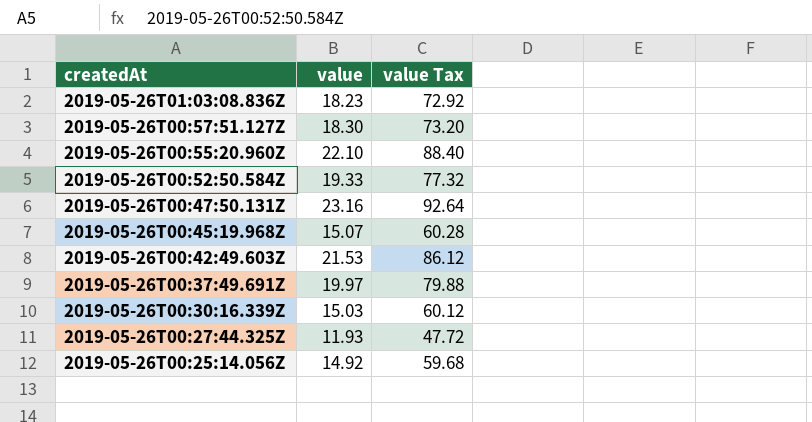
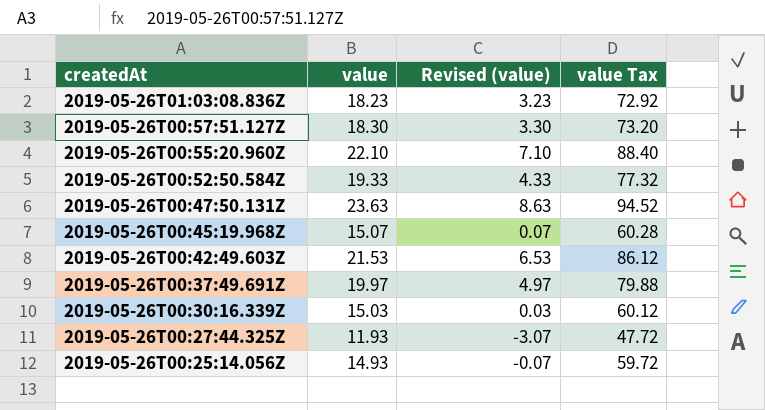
column Revised (value) | formula: none -> [value] - 15
2019-05-26T00:47:50.131Z | value: 23.16 -> 23.63
2019-05-26T00:47:50.131Z | value Tax: 92.64 -> 94.52
2019-05-26T00:25:14.056Z | value: 14.92 -> 14.93
2019-05-26T00:25:14.056Z | value Tax: 59.68 -> 59.72

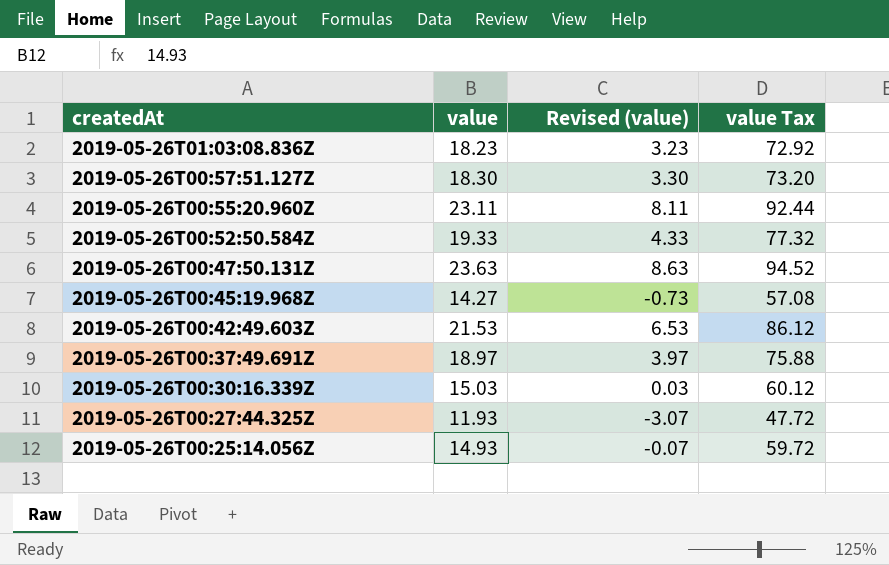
2019-05-26T00:55:20.960Z | value: 22.10 -> 23.11
2019-05-26T00:55:20.960Z | Revised (value): 7.10 -> 8.11
2019-05-26T00:55:20.960Z | value Tax: 88.40 -> 92.44
2019-05-26T00:45:19.968Z | value: 15.07 -> 14.27
2019-05-26T00:45:19.968Z | Revised (value): 0.07 -> -0.73
2019-05-26T00:45:19.968Z | value Tax: 60.28 -> 57.08
2019-05-26T00:37:49.691Z | value: 19.97 -> 18.97
2019-05-26T00:37:49.691Z | Revised (value): 4.97 -> 3.97
2019-05-26T00:37:49.691Z | value Tax: 79.88 -> 75.88

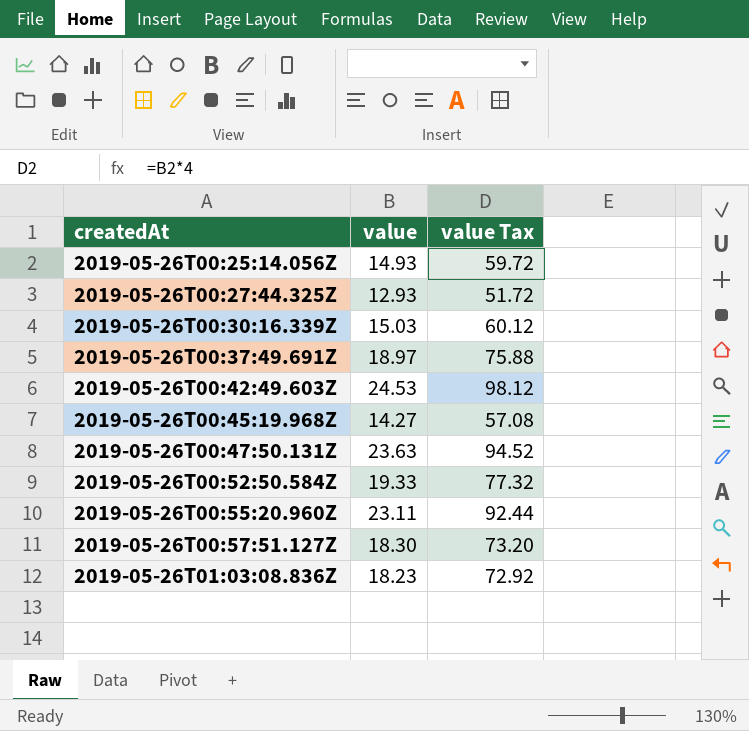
row order: createdAt descending -> createdAt ascending
column Revised (value) | formula: [value] - 15 -> none
2019-05-26T00:27:44.325Z | value: 11.93 -> 12.93
2019-05-26T00:27:44.325Z | value Tax: 47.72 -> 51.72
2019-05-26T00:42:49.603Z | value: 21.53 -> 24.53
2019-05-26T00:42:49.603Z | value Tax: 86.12 -> 98.12

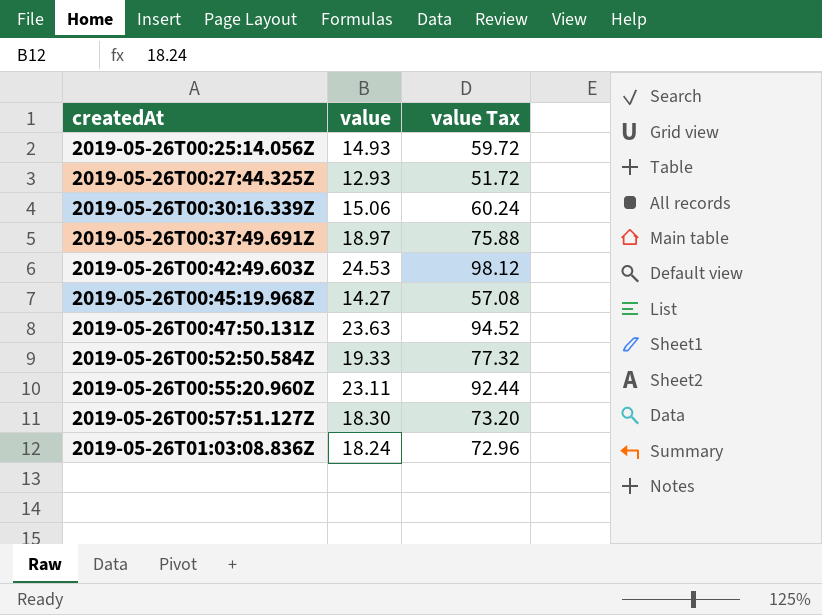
2019-05-26T00:30:16.339Z | value: 15.03 -> 15.06
2019-05-26T00:30:16.339Z | value Tax: 60.12 -> 60.24
2019-05-26T01:03:08.836Z | value: 18.23 -> 18.24
2019-05-26T01:03:08.836Z | value Tax: 72.92 -> 72.96

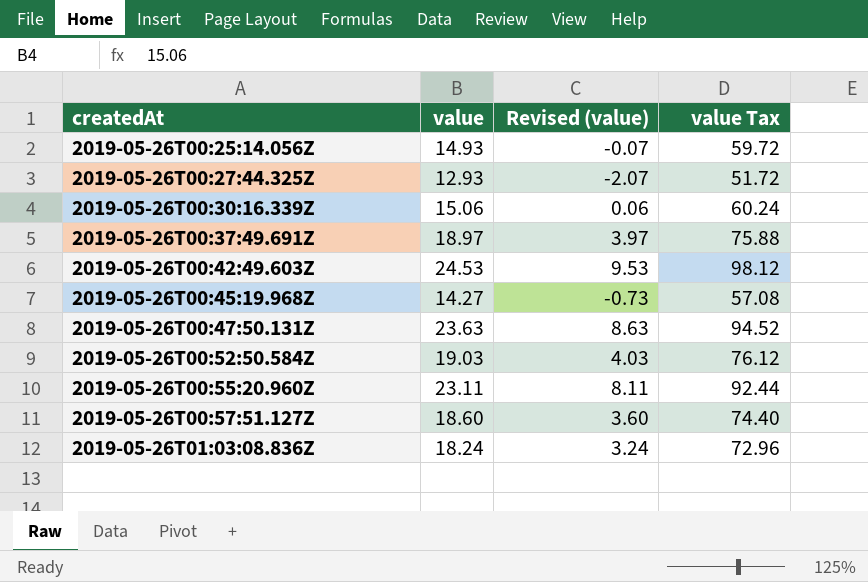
column Revised (value) | formula: none -> [value] - 15
2019-05-26T00:52:50.584Z | value: 19.33 -> 19.03
2019-05-26T00:52:50.584Z | value Tax: 77.32 -> 76.12
2019-05-26T00:57:51.127Z | value: 18.30 -> 18.60
2019-05-26T00:57:51.127Z | value Tax: 73.20 -> 74.40

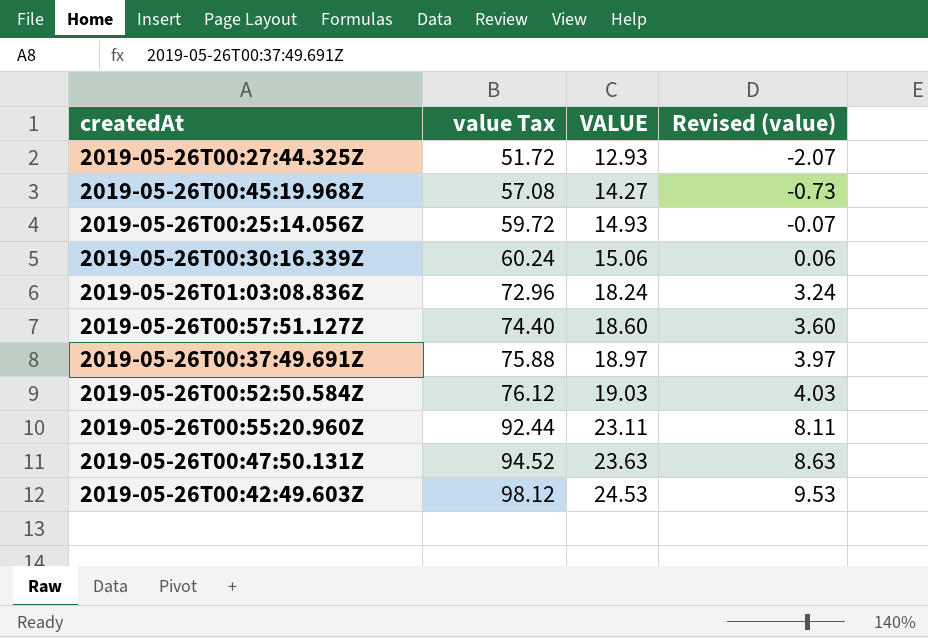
row order: createdAt ascending -> value Tax ascending
column value Tax | position: 4 -> 2
column name: value -> VALUE

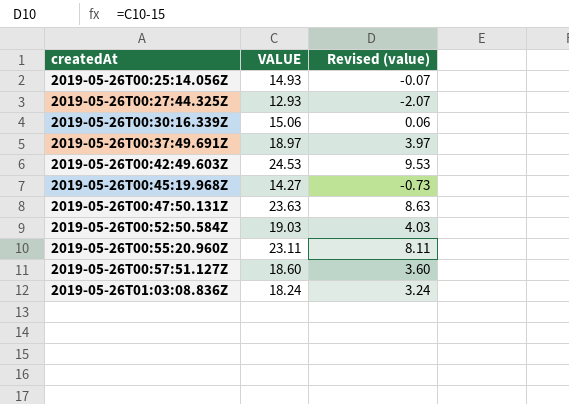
row order: value Tax ascending -> createdAt ascending
column value Tax | formula: [VALUE] * 4 -> none

